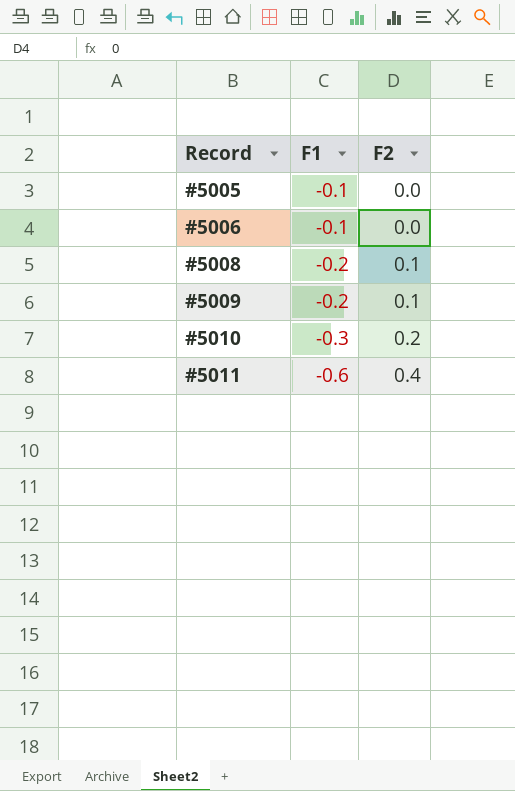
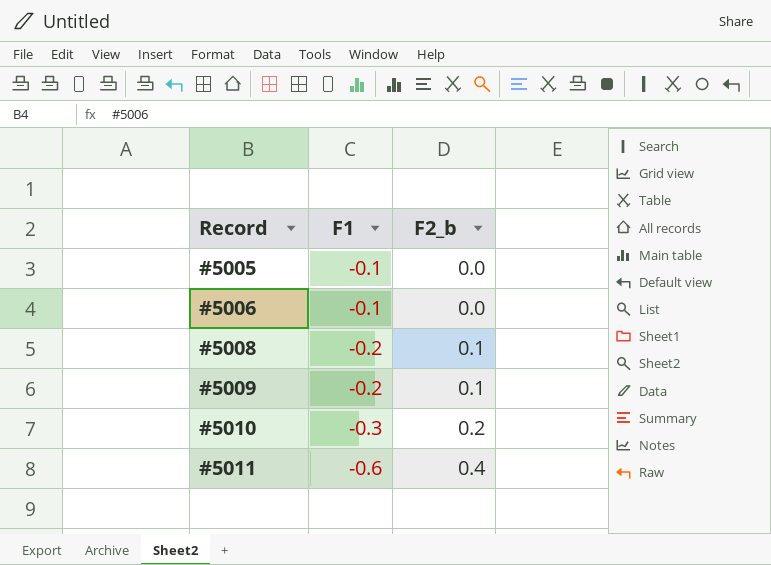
column name: F2 -> F2_b

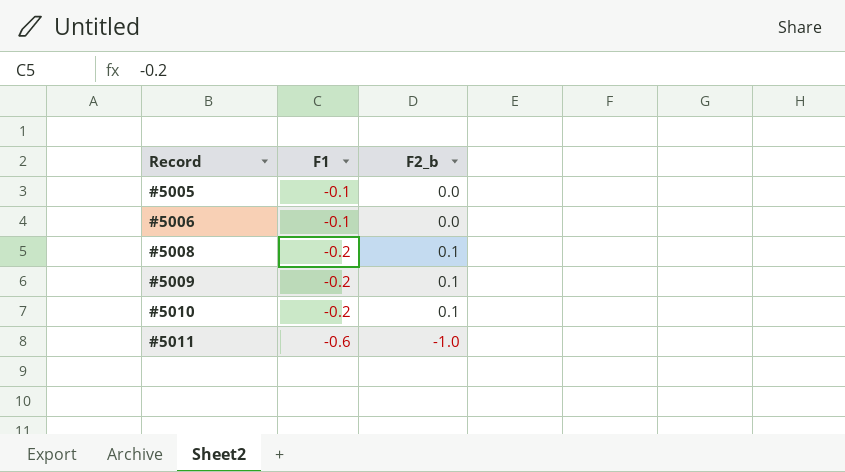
#5010 | F1: -0.3 -> -0.2
#5010 | F2_b: 0.2 -> 0.1
#5011 | F2_b: 0.4 -> -1.0

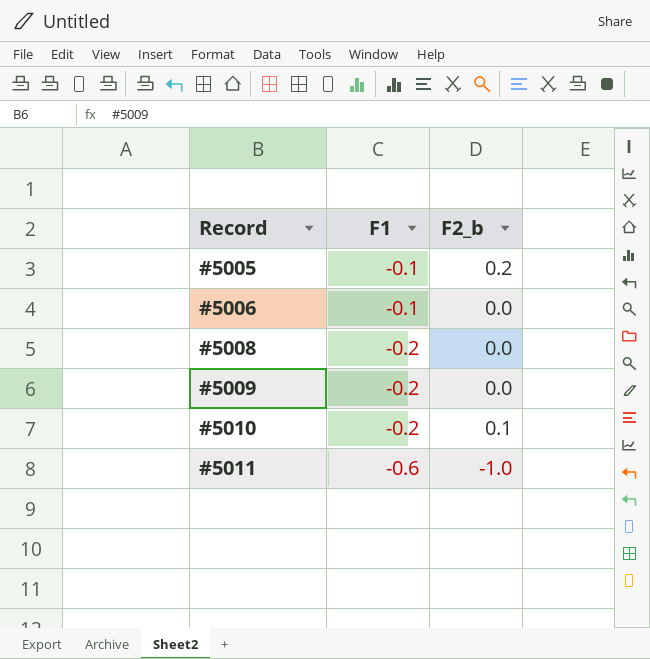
#5005 | F2_b: 0.0 -> 0.2
#5008 | F2_b: 0.1 -> 0.0
#5009 | F2_b: 0.1 -> 0.0

